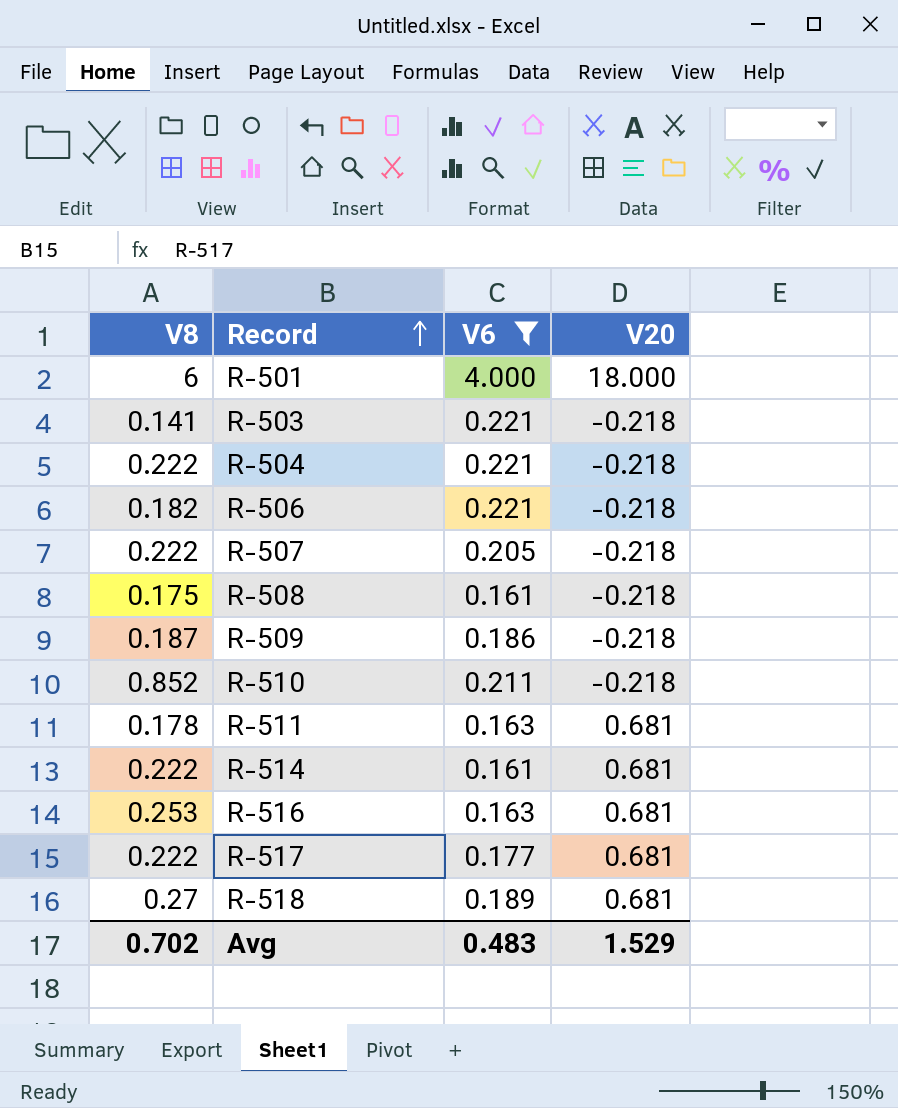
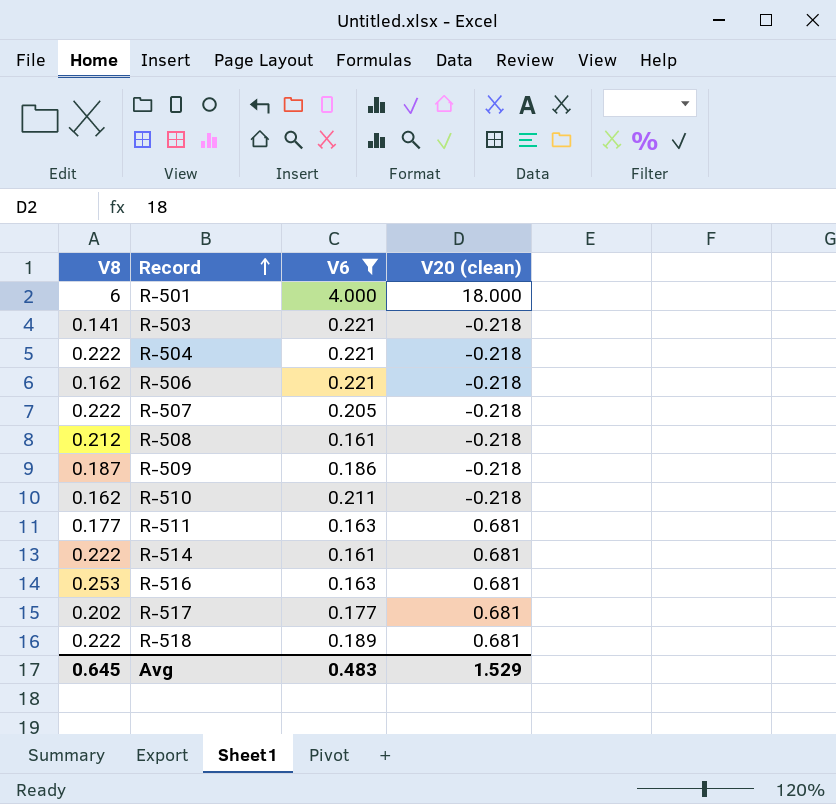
column name: V20 -> V20 (clean)
R-506 | V8: 0.182 -> 0.162
R-508 | V8: 0.175 -> 0.212
R-510 | V8: 0.852 -> 0.162
R-511 | V8: 0.178 -> 0.177
R-517 | V8: 0.222 -> 0.202
R-518 | V8: 0.27 -> 0.222
Avg | V8: 0.702 -> 0.645

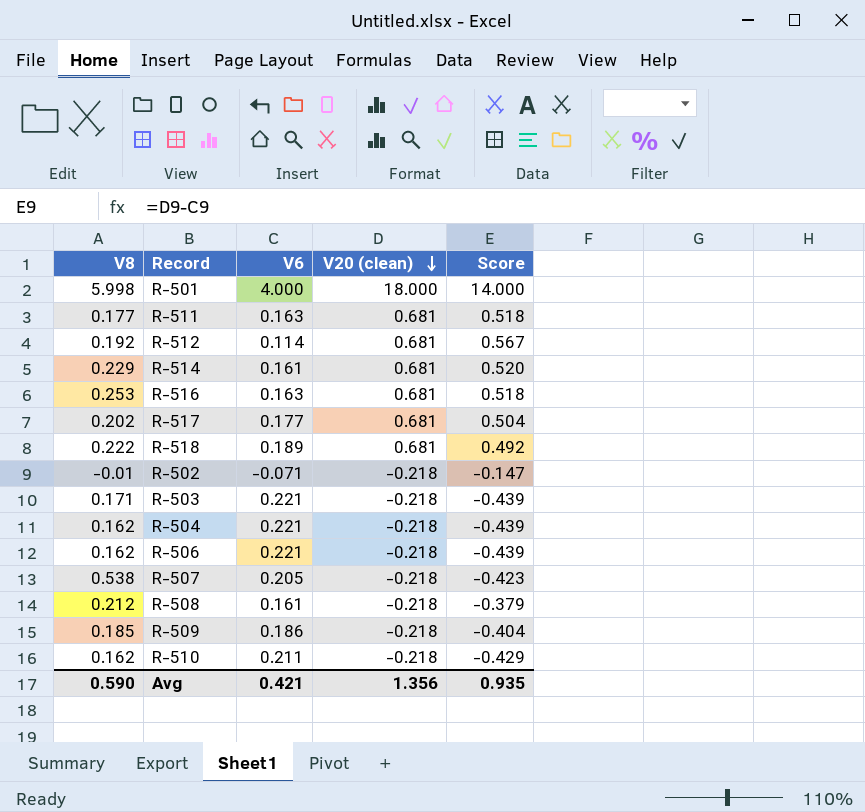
filter: V6 >= 0.161 -> none
row order: Record ascending -> V20 (clean) descending
column Score | formula: none -> [V20 (clean)] - [V6]
R-501 | V8: 6 -> 5.998
R-514 | V8: 0.222 -> 0.229
R-503 | V8: 0.141 -> 0.171
R-504 | V8: 0.222 -> 0.162
R-507 | V8: 0.222 -> 0.538
R-509 | V8: 0.187 -> 0.185
Avg | V8: 0.645 -> 0.590
Avg | V6: 0.483 -> 0.421
Avg | V20 (clean): 1.529 -> 1.356

